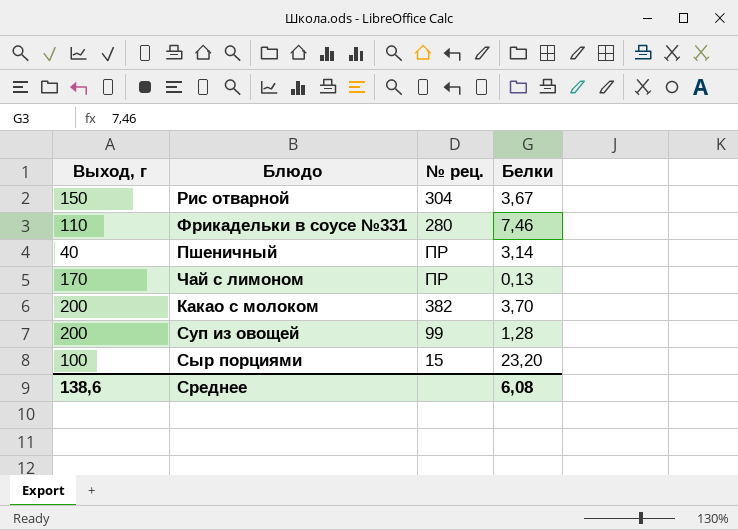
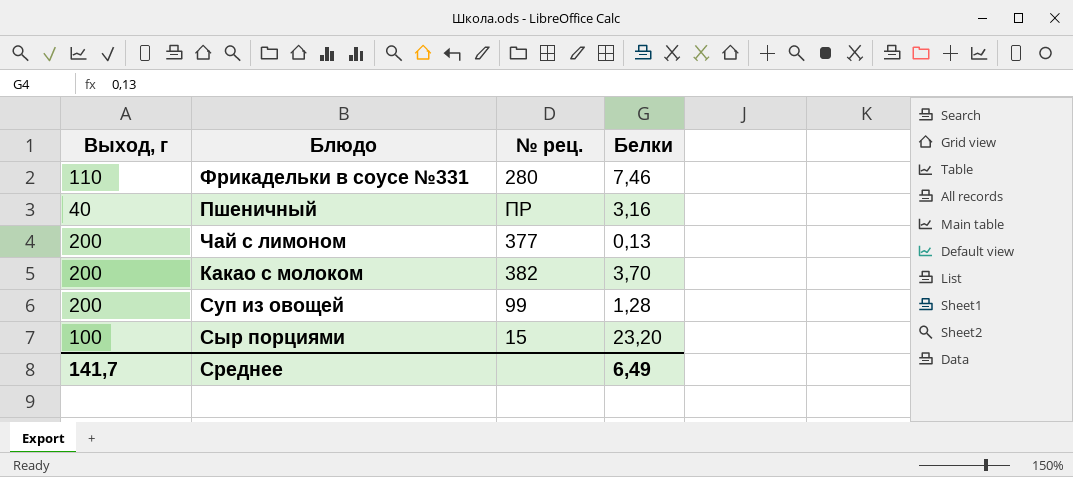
row Рис отварной: 150 | 304 | 3,67 -> none
Пшеничный | Белки: 3,14 -> 3,16
Чай с лимоном | Выход, г: 170 -> 200
Чай с лимоном | № рец.: ПР -> 377
Среднее | Выход, г: 138,6 -> 141,7
Среднее | Белки: 6,08 -> 6,49

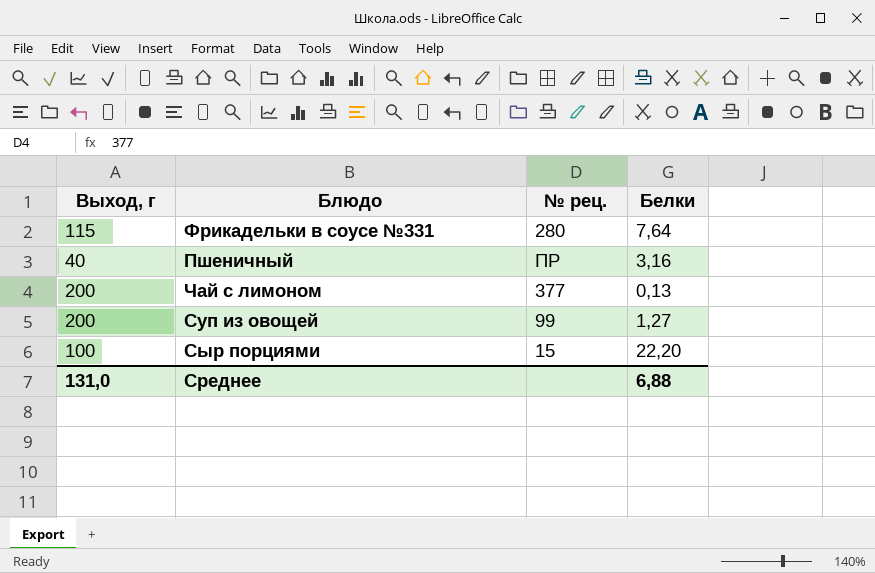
row Какао с молоком: 200 | 382 | 3,70 -> none
Фрикадельки в соусе №331 | Выход, г: 110 -> 115
Фрикадельки в соусе №331 | Белки: 7,46 -> 7,64
Суп из овощей | Белки: 1,28 -> 1,27
Сыр порциями | Белки: 23,20 -> 22,20
Среднее | Выход, г: 141,7 -> 131,0
Среднее | Белки: 6,49 -> 6,88

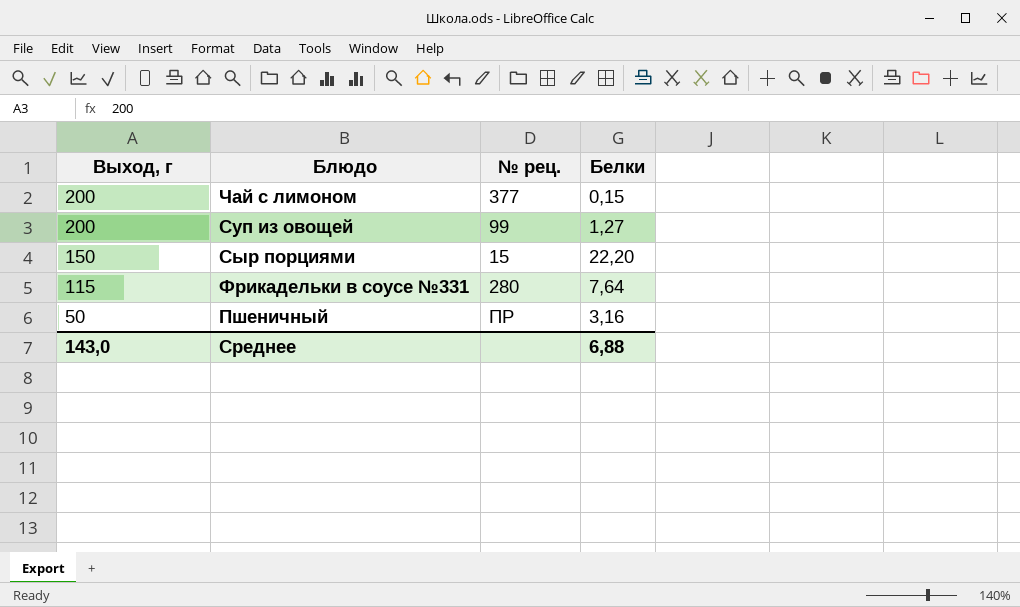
row order: none -> Выход, г descending
Чай с лимоном | Белки: 0,13 -> 0,15
Сыр порциями | Выход, г: 100 -> 150
Пшеничный | Выход, г: 40 -> 50
Среднее | Выход, г: 131,0 -> 143,0

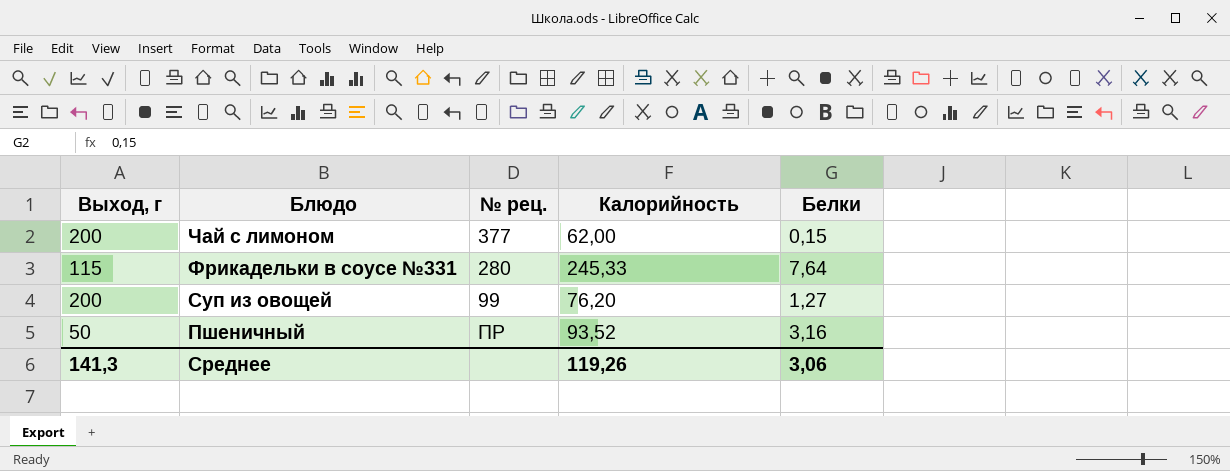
row order: Выход, г descending -> Блюдо descending
column Калорийность | position: none -> 4
row Сыр порциями: 150 | 15 | 22,20 -> none
Среднее | Выход, г: 143,0 -> 141,3
Среднее | Белки: 6,88 -> 3,06

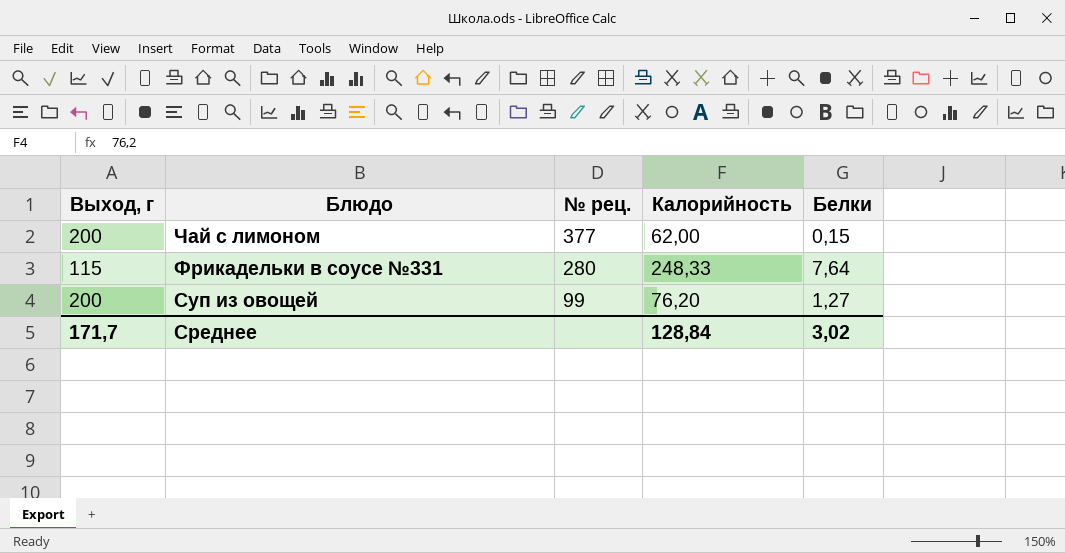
row Пшеничный: 50 | ПР | 93,52 | 3,16 -> none
Фрикадельки в соусе №331 | Калорийность: 245,33 -> 248,33
Среднее | Выход, г: 141,3 -> 171,7
Среднее | Калорийность: 119,26 -> 128,84
Среднее | Белки: 3,06 -> 3,02

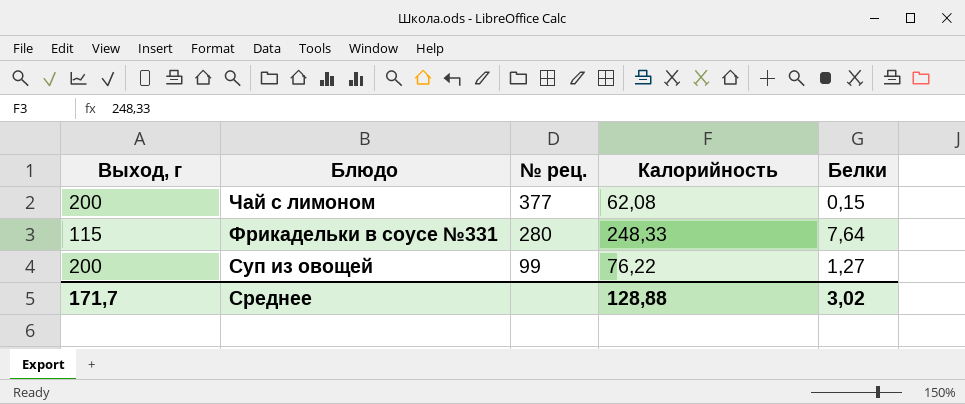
Чай с лимоном | Калорийность: 62,00 -> 62,08
Суп из овощей | Калорийность: 76,20 -> 76,22
Среднее | Калорийность: 128,84 -> 128,88

